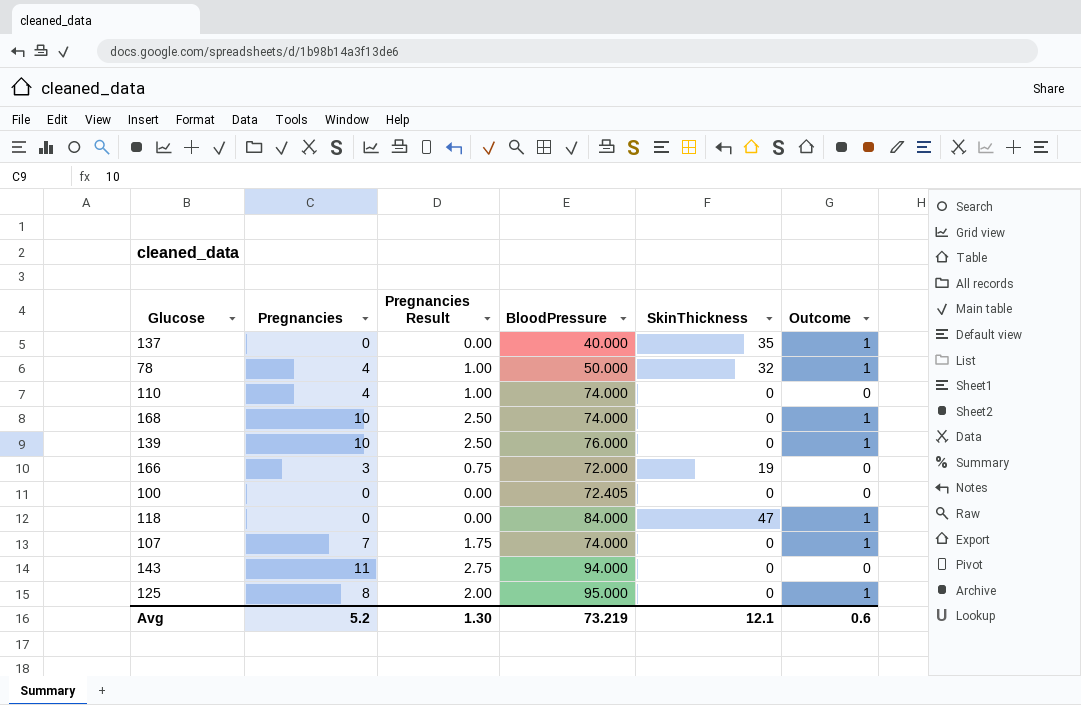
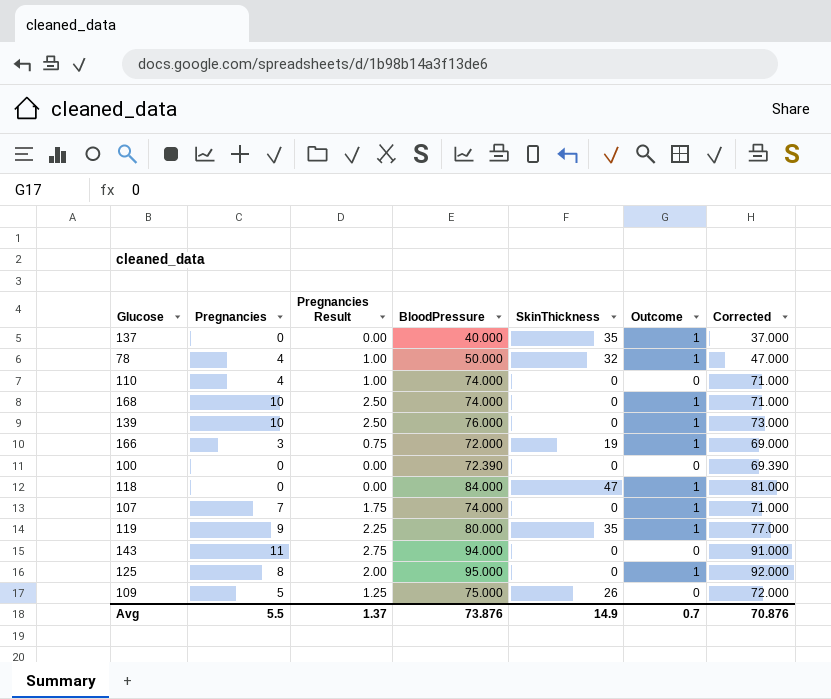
column Corrected | formula: none -> [BloodPressure] - 3
166 | Outcome: 0 -> 1
100 | BloodPressure: 72.405 -> 72.390
row 119: none -> 9 | 2.25 | 80.000 | 35 | 1 | 77.000
row 109: none -> 5 | 1.25 | 75.000 | 26 | 0 | 72.000
Avg | Pregnancies: 5.2 -> 5.5
Avg | Pregnancies Result: 1.30 -> 1.37
Avg | BloodPressure: 73.219 -> 73.876
Avg | SkinThickness: 12.1 -> 14.9
Avg | Outcome: 0.6 -> 0.7

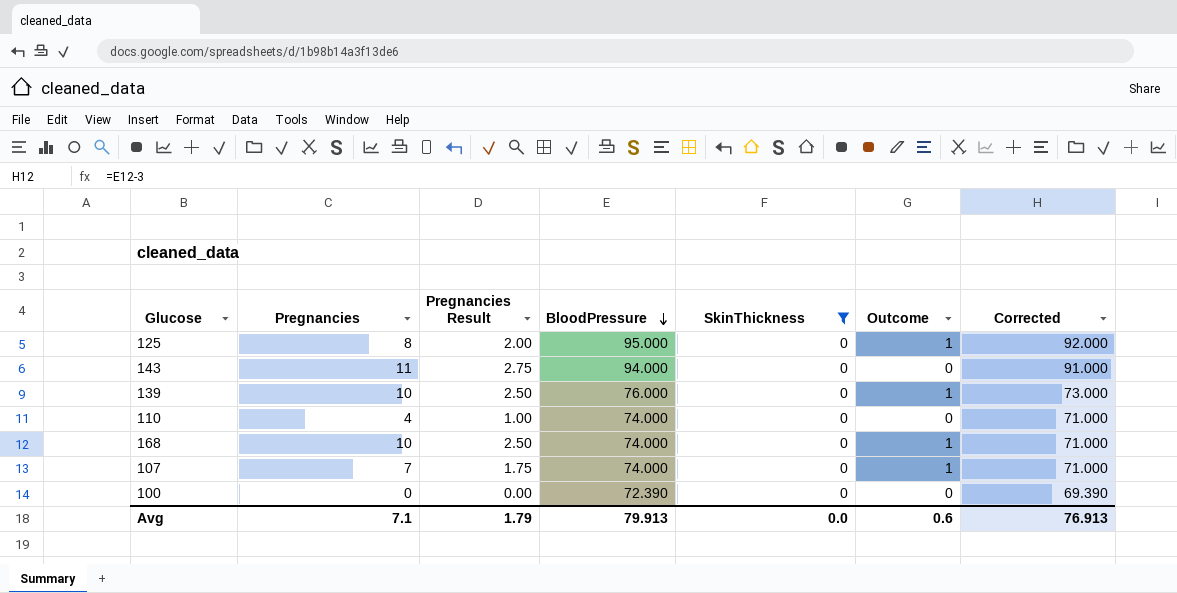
filter: none -> SkinThickness = 0
row order: none -> BloodPressure descending
Avg | Pregnancies: 5.5 -> 7.1
Avg | Pregnancies Result: 1.37 -> 1.79
Avg | BloodPressure: 73.876 -> 79.913
Avg | SkinThickness: 14.9 -> 0.0
Avg | Outcome: 0.7 -> 0.6
Avg | Corrected: 70.876 -> 76.913

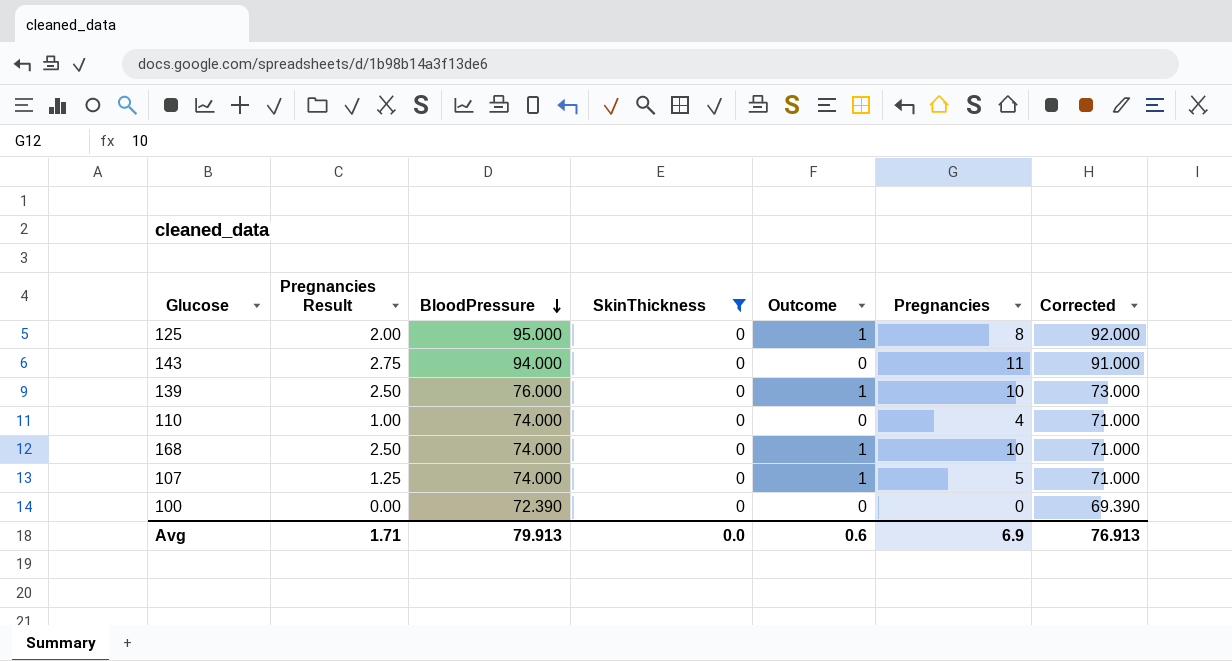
column Pregnancies | position: 2 -> 6
107 | Pregnancies Result: 1.75 -> 1.25
107 | Pregnancies: 7 -> 5
Avg | Pregnancies Result: 1.79 -> 1.71
Avg | Pregnancies: 7.1 -> 6.9

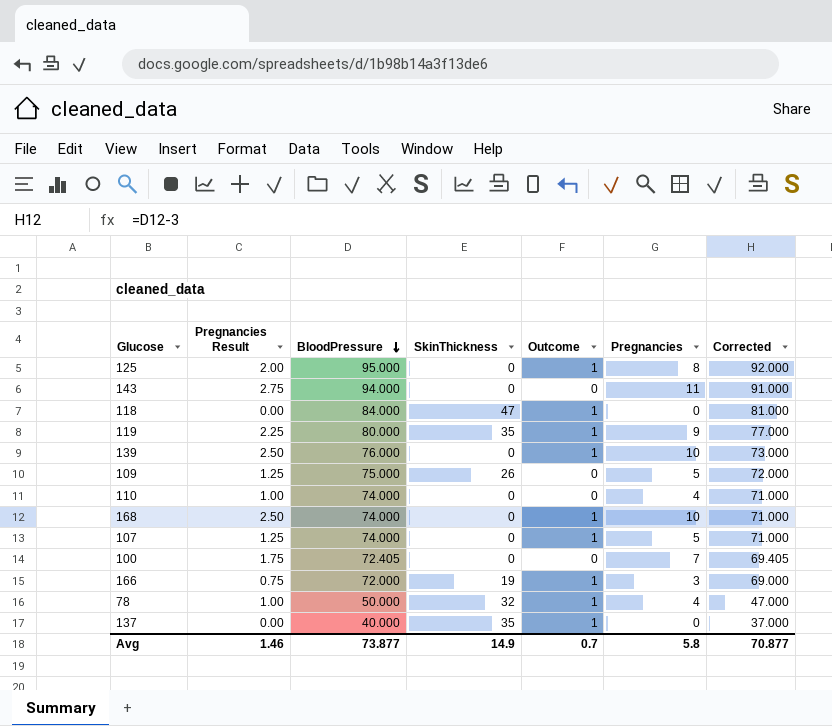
filter: SkinThickness = 0 -> none
100 | Pregnancies Result: 0.00 -> 1.75
100 | BloodPressure: 72.390 -> 72.405
100 | Pregnancies: 0 -> 7
100 | Corrected: 69.390 -> 69.405
Avg | Pregnancies Result: 1.71 -> 1.46
Avg | BloodPressure: 79.913 -> 73.877
Avg | SkinThickness: 0.0 -> 14.9
Avg | Outcome: 0.6 -> 0.7
Avg | Pregnancies: 6.9 -> 5.8
Avg | Corrected: 76.913 -> 70.877

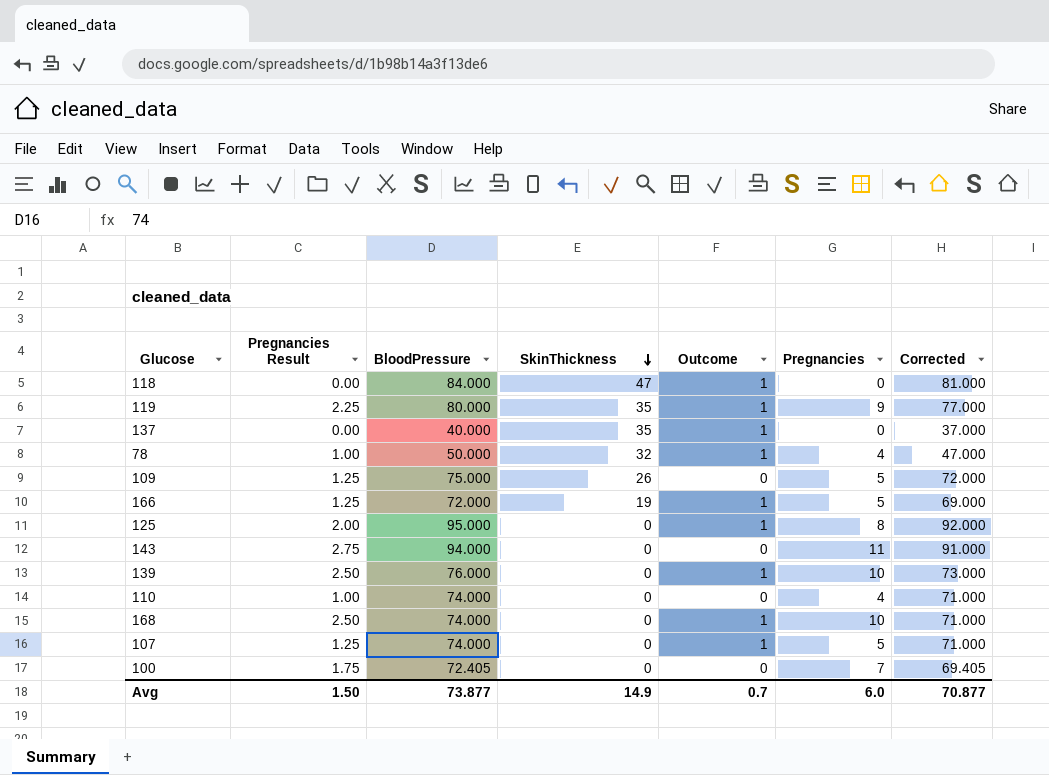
row order: BloodPressure descending -> SkinThickness descending
166 | Pregnancies Result: 0.75 -> 1.25
166 | Pregnancies: 3 -> 5
Avg | Pregnancies Result: 1.46 -> 1.50
Avg | Pregnancies: 5.8 -> 6.0

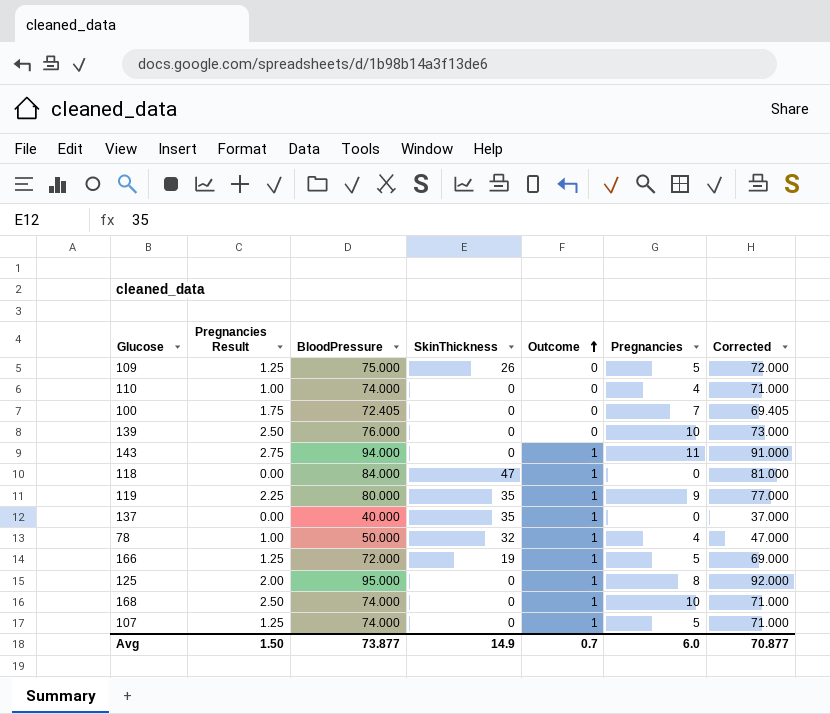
row order: SkinThickness descending -> Outcome ascending
139 | Outcome: 1 -> 0
143 | Outcome: 0 -> 1

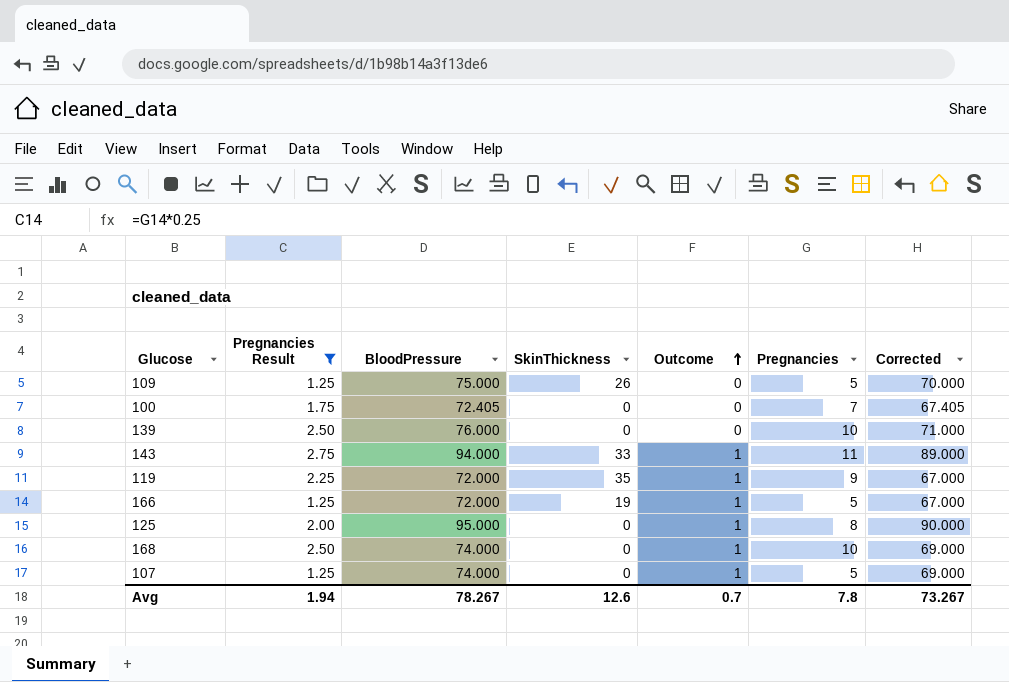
filter: none -> Pregnancies Result >= 1.25
column Corrected | formula: [BloodPressure] - 3 -> [BloodPressure] - 5
143 | SkinThickness: 0 -> 33
119 | BloodPressure: 80.000 -> 72.000
Avg | Pregnancies Result: 1.50 -> 1.94
Avg | BloodPressure: 73.877 -> 78.267
Avg | SkinThickness: 14.9 -> 12.6
Avg | Pregnancies: 6.0 -> 7.8
Avg | Corrected: 70.877 -> 73.267

